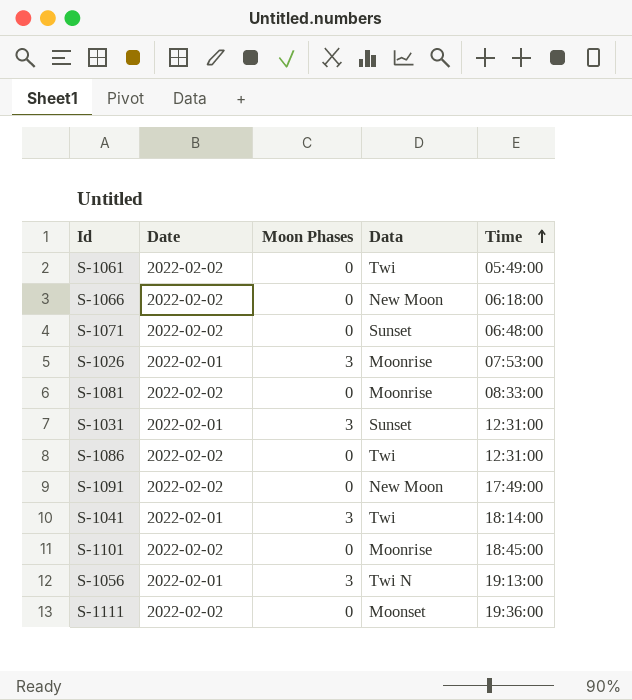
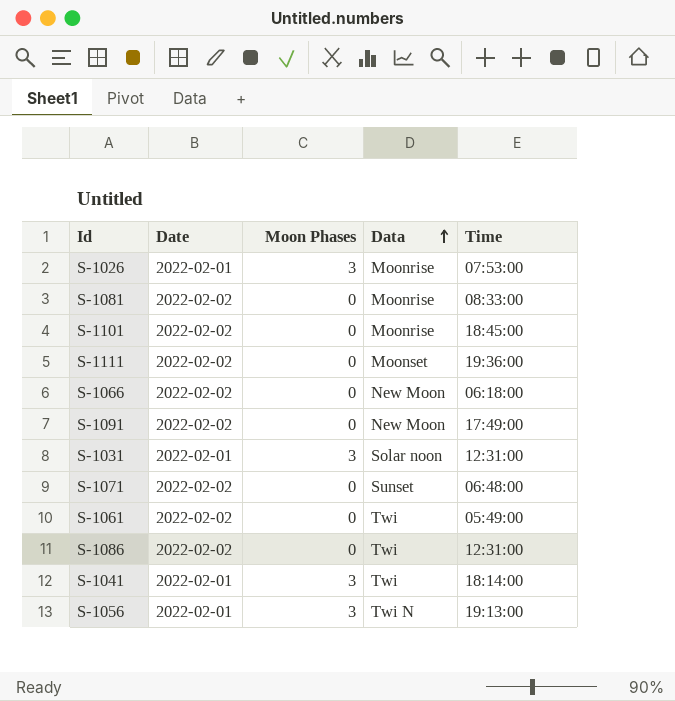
row order: Time ascending -> Data ascending
S-1031 | Data: Sunset -> Solar noon

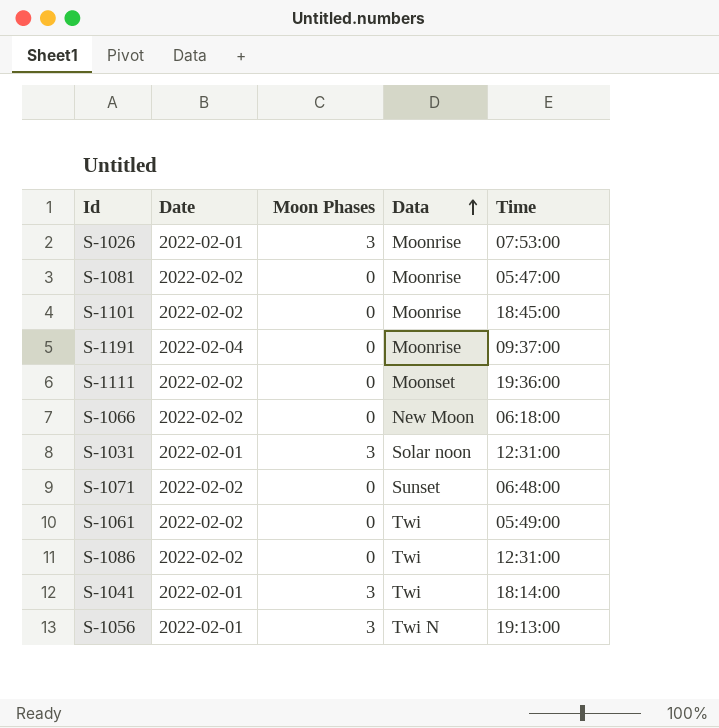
row S-1091: 2022-02-02 | 0 | New Moon | 17:49:00 -> none
S-1081 | Time: 08:33:00 -> 05:47:00
row S-1191: none -> 2022-02-04 | 0 | Moonrise | 09:37:00

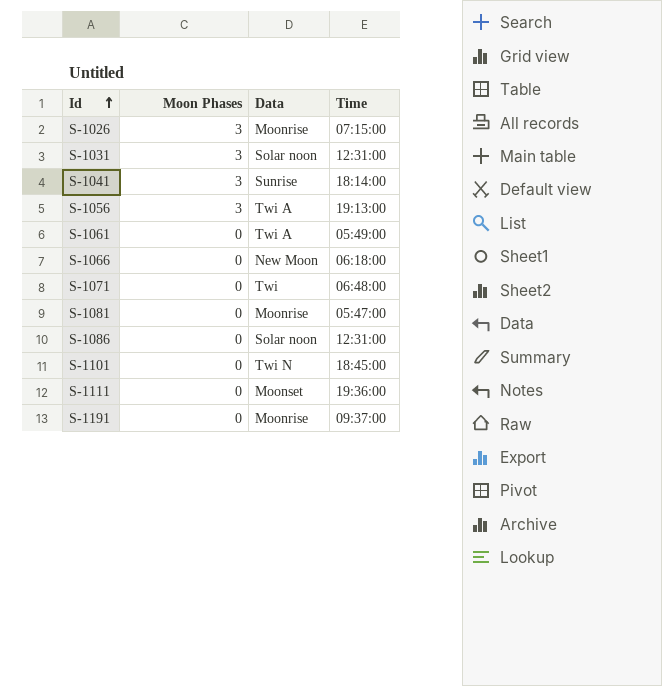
row order: Data ascending -> Id ascending
column Date | position: 2 -> none
S-1026 | Time: 07:53:00 -> 07:15:00
S-1041 | Data: Twi -> Sunrise
S-1056 | Data: Twi N -> Twi A
S-1061 | Data: Twi -> Twi A
S-1071 | Data: Sunset -> Twi
S-1086 | Data: Twi -> Solar noon
S-1101 | Data: Moonrise -> Twi N

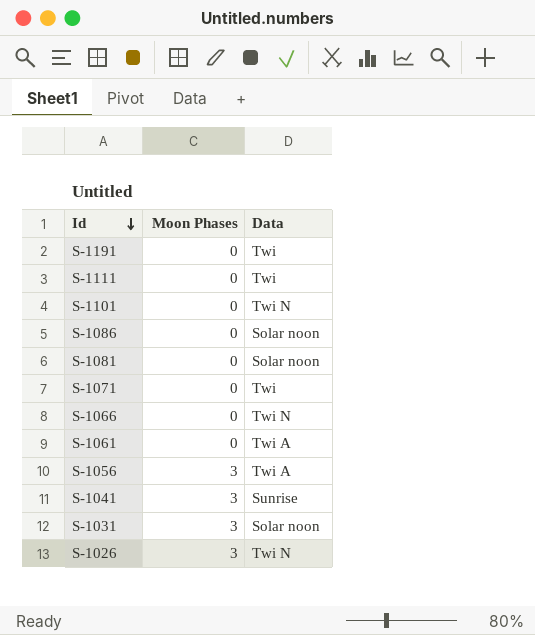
row order: Id ascending -> Id descending
column Time | position: 4 -> none
S-1191 | Data: Moonrise -> Twi
S-1111 | Data: Moonset -> Twi
S-1081 | Data: Moonrise -> Solar noon
S-1066 | Data: New Moon -> Twi N
S-1026 | Data: Moonrise -> Twi N

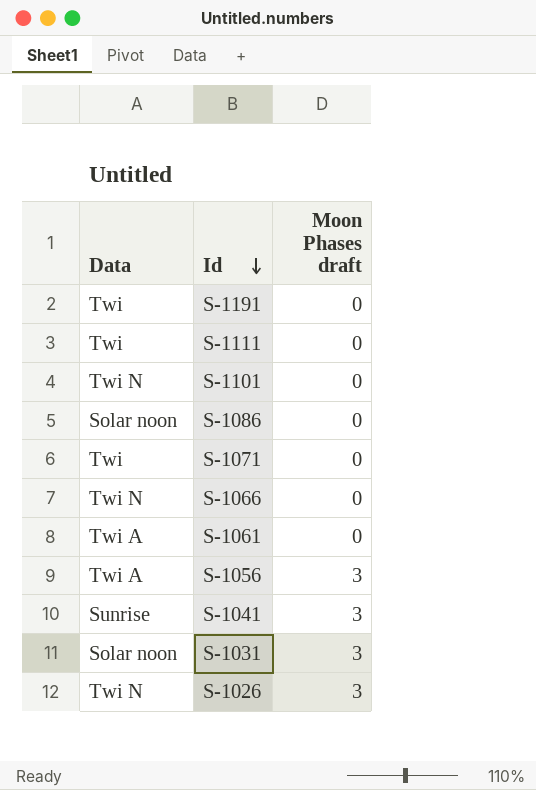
column Data | position: 3 -> 1
column name: Moon Phases -> Moon Phases draft
row S-1081: 0 | Solar noon -> none

